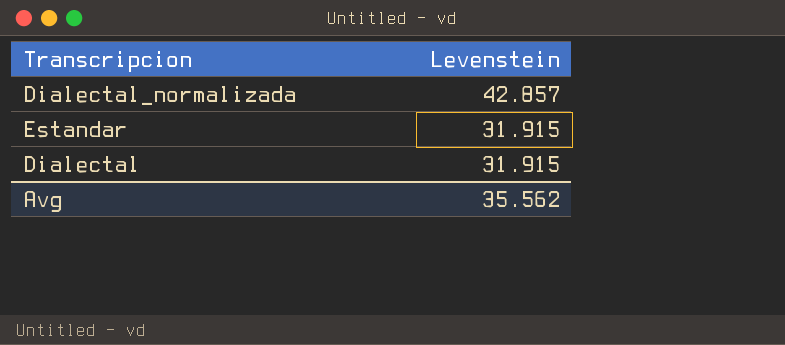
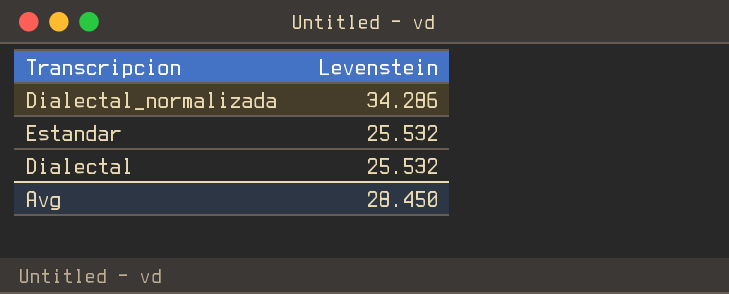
Dialectal_normalizada | Levenstein: 42.857 -> 34.286
Estandar | Levenstein: 31.915 -> 25.532
Dialectal | Levenstein: 31.915 -> 25.532
Avg | Levenstein: 35.562 -> 28.450

